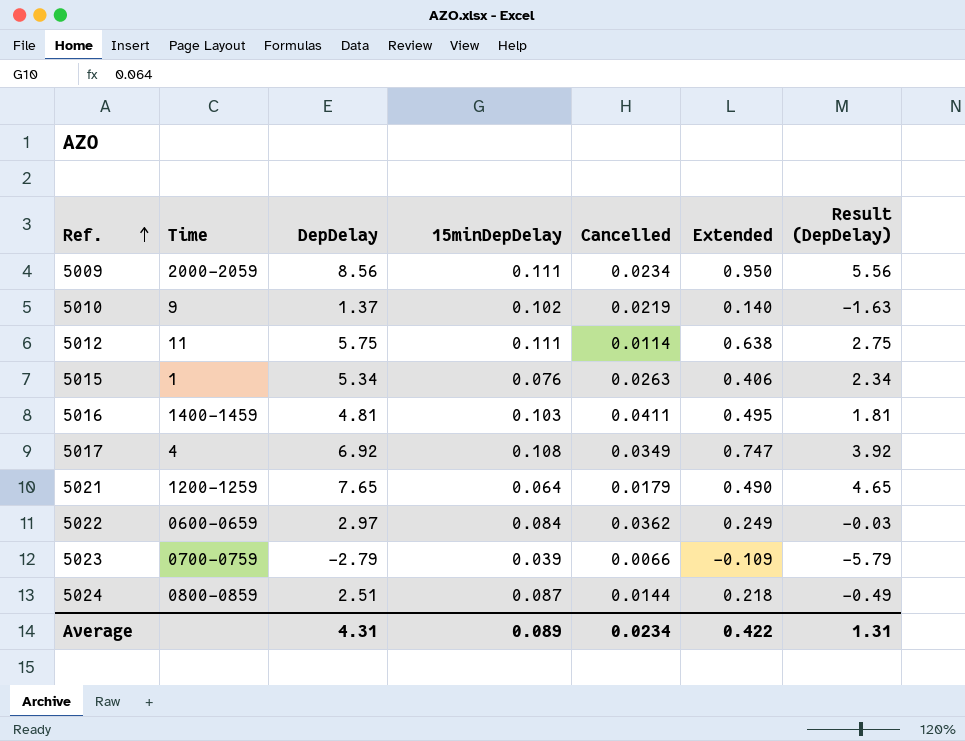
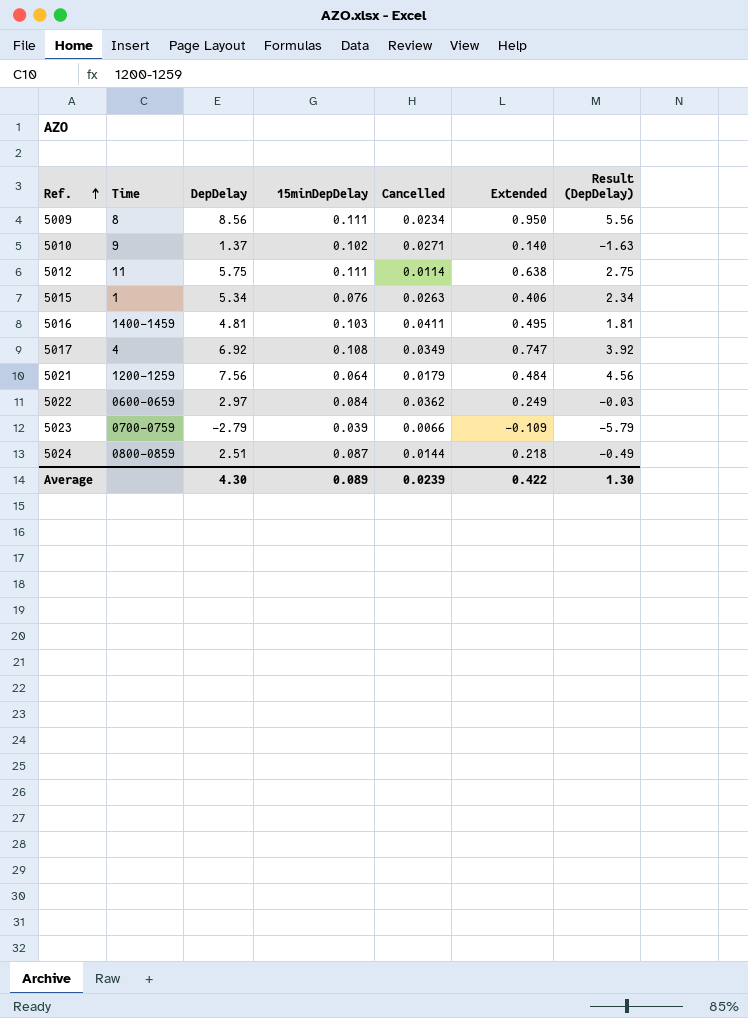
5009 | Time: 2000-2059 -> 8
5010 | Cancelled: 0.0219 -> 0.0271
5021 | DepDelay: 7.65 -> 7.56
5021 | Extended: 0.490 -> 0.484
5021 | Result (DepDelay): 4.65 -> 4.56
Average | DepDelay: 4.31 -> 4.30
Average | Cancelled: 0.0234 -> 0.0239
Average | Result (DepDelay): 1.31 -> 1.30

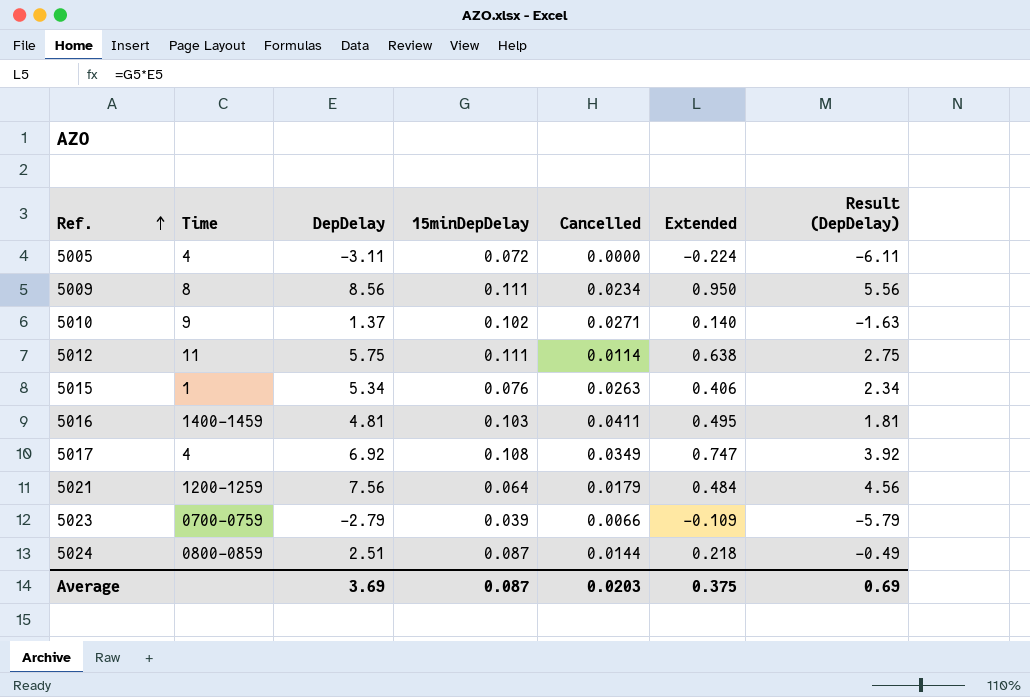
row 5022: 0600-0659 | 2.97 | 0.084 | 0.0362 | 0.249 | -0.03 -> none
row 5005: none -> 4 | -3.11 | 0.072 | 0.0000 | -0.224 | -6.11
Average | DepDelay: 4.30 -> 3.69
Average | 15minDepDelay: 0.089 -> 0.087
Average | Cancelled: 0.0239 -> 0.0203
Average | Extended: 0.422 -> 0.375
Average | Result (DepDelay): 1.30 -> 0.69

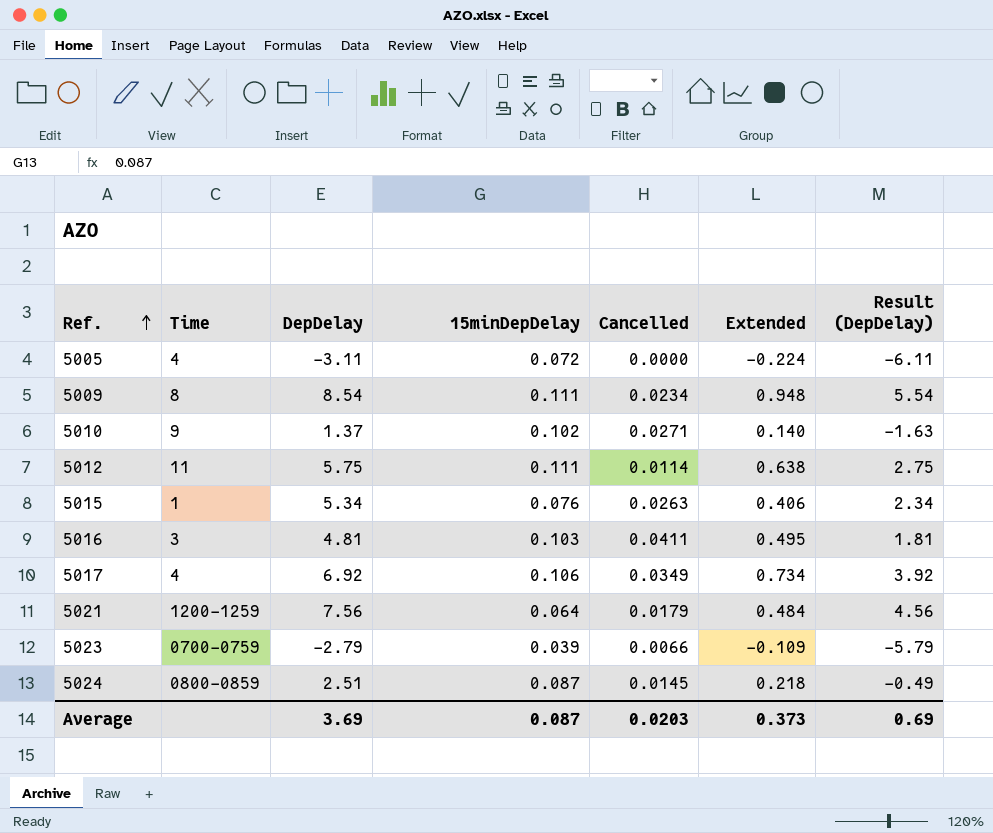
5009 | DepDelay: 8.56 -> 8.54
5009 | Extended: 0.950 -> 0.948
5009 | Result (DepDelay): 5.56 -> 5.54
5016 | Time: 1400-1459 -> 3
5017 | 15minDepDelay: 0.108 -> 0.106
5017 | Extended: 0.747 -> 0.734
5024 | Cancelled: 0.0144 -> 0.0145
Average | Extended: 0.375 -> 0.373

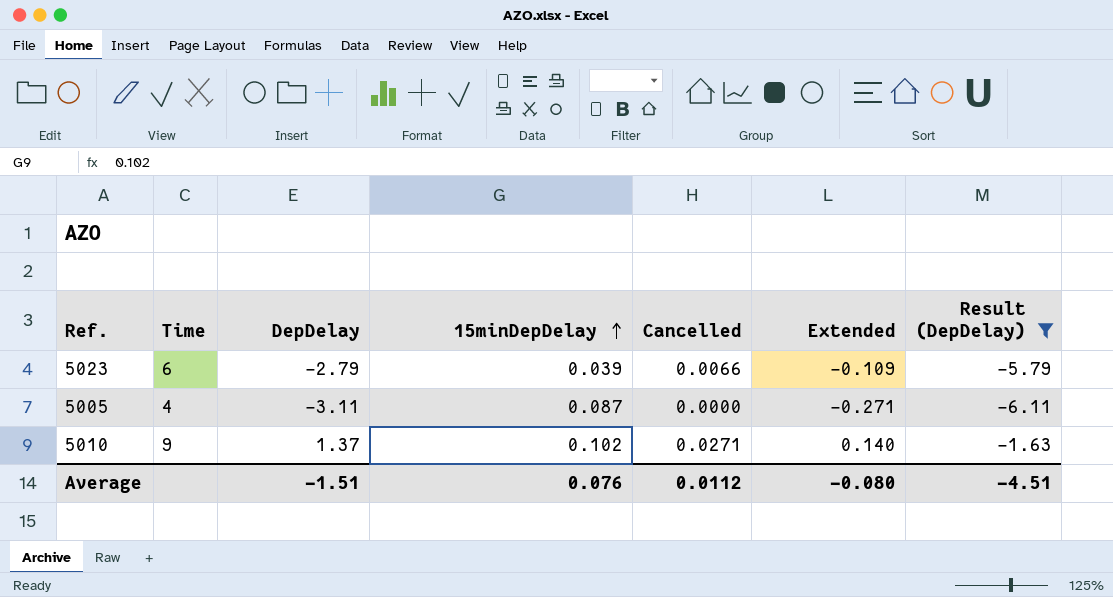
filter: none -> Result (DepDelay) <= -1.63
row order: Ref. ascending -> 15minDepDelay ascending
5023 | Time: 0700-0759 -> 6
5005 | 15minDepDelay: 0.072 -> 0.087
5005 | Extended: -0.224 -> -0.271
Average | DepDelay: 3.69 -> -1.51
Average | 15minDepDelay: 0.087 -> 0.076
Average | Cancelled: 0.0203 -> 0.0112
Average | Extended: 0.373 -> -0.080
Average | Result (DepDelay): 0.69 -> -4.51

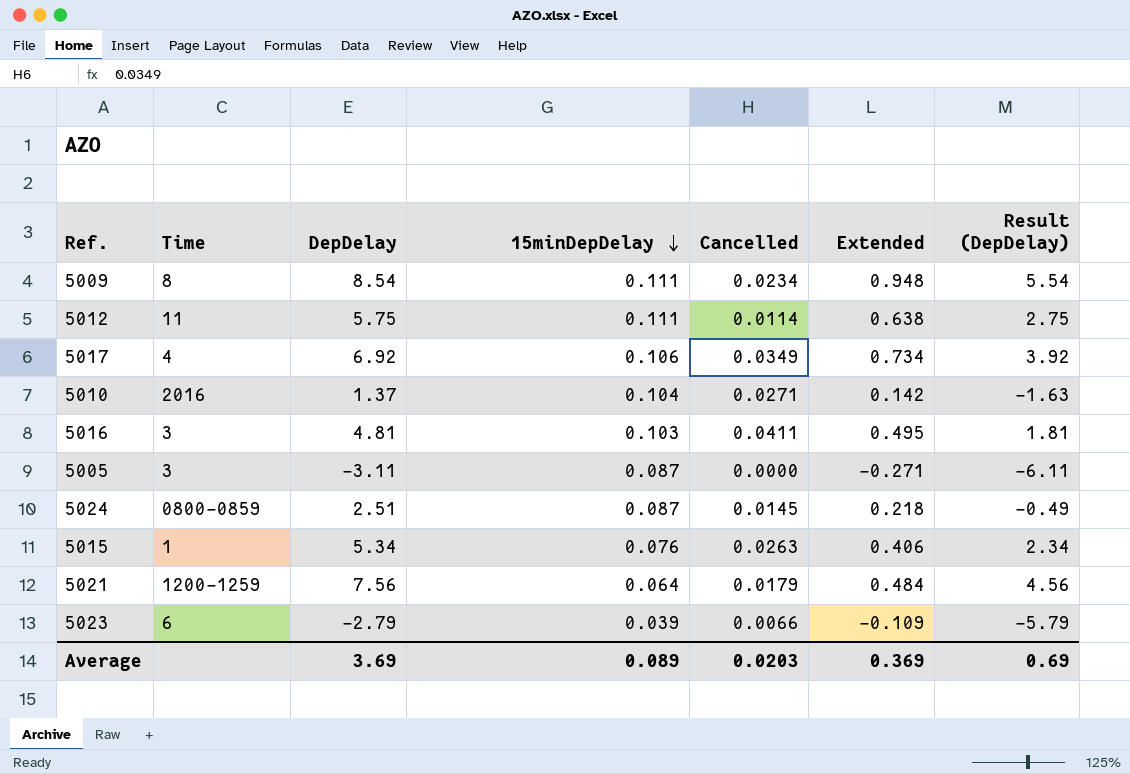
filter: Result (DepDelay) <= -1.63 -> none
row order: 15minDepDelay ascending -> 15minDepDelay descending
5010 | Time: 9 -> 2016
5010 | 15minDepDelay: 0.102 -> 0.104
5010 | Extended: 0.140 -> 0.142
5005 | Time: 4 -> 3
Average | DepDelay: -1.51 -> 3.69
Average | 15minDepDelay: 0.076 -> 0.089
Average | Cancelled: 0.0112 -> 0.0203
Average | Extended: -0.080 -> 0.369
Average | Result (DepDelay): -4.51 -> 0.69

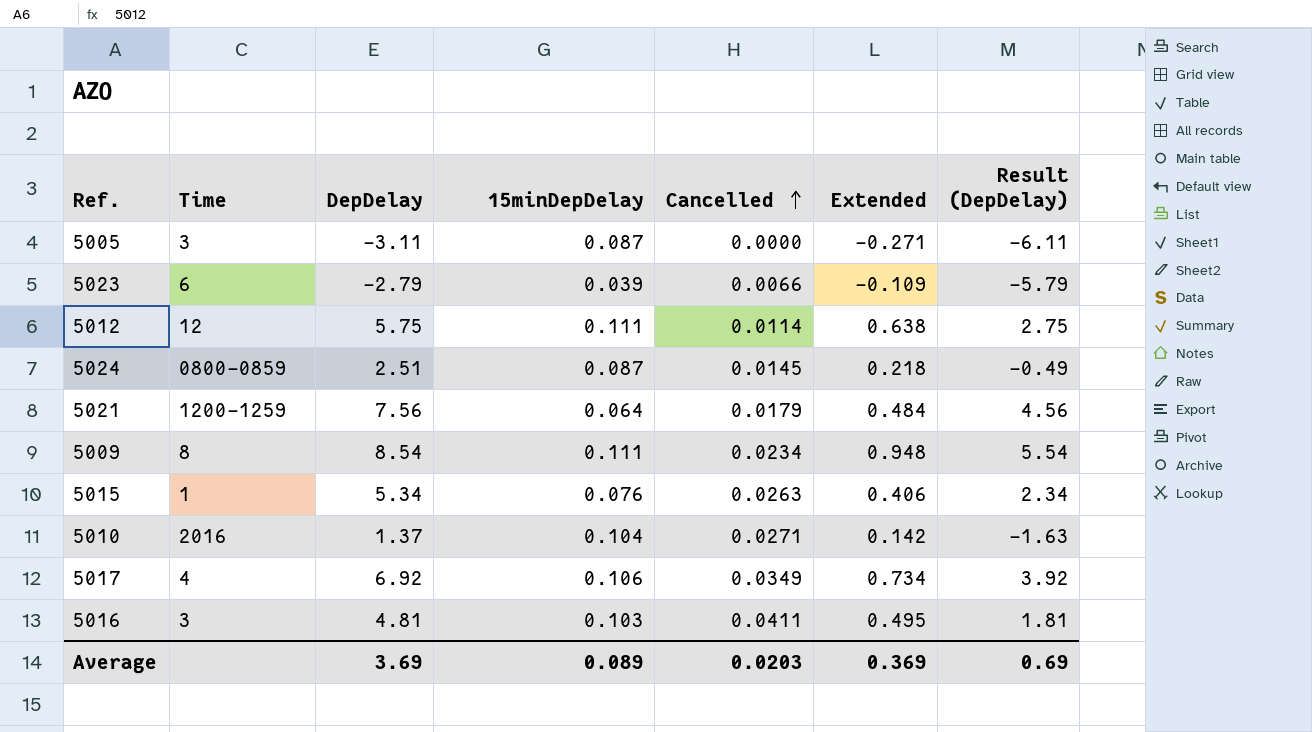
row order: 15minDepDelay descending -> Cancelled ascending
5012 | Time: 11 -> 12

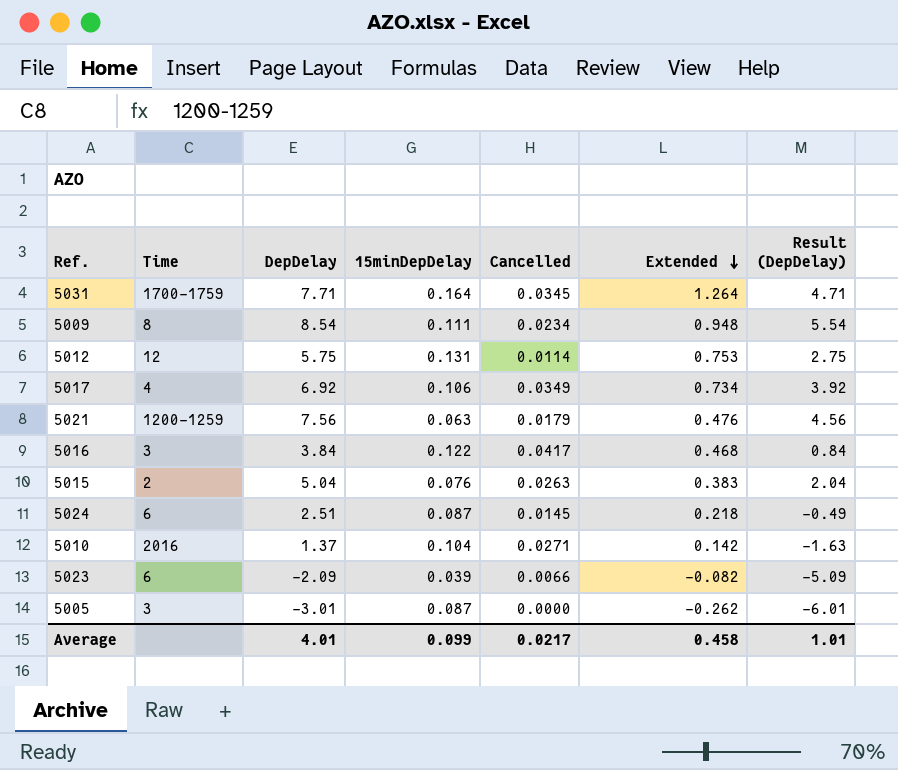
row order: Cancelled ascending -> Extended descending
row 5031: none -> 1700-1759 | 7.71 | 0.164 | 0.0345 | 1.264 | 4.71
5012 | 15minDepDelay: 0.111 -> 0.131
5012 | Extended: 0.638 -> 0.753
5021 | 15minDepDelay: 0.064 -> 0.063
5021 | Extended: 0.484 -> 0.476
5016 | DepDelay: 4.81 -> 3.84
5016 | 15minDepDelay: 0.103 -> 0.122
5016 | Cancelled: 0.0411 -> 0.0417
5016 | Extended: 0.495 -> 0.468
5016 | Result (DepDelay): 1.81 -> 0.84
5015 | Time: 1 -> 2
5015 | DepDelay: 5.34 -> 5.04
5015 | Extended: 0.406 -> 0.383
5015 | Result (DepDelay): 2.34 -> 2.04
5024 | Time: 0800-0859 -> 6
5023 | DepDelay: -2.79 -> -2.09
5023 | Extended: -0.109 -> -0.082
5023 | Result (DepDelay): -5.79 -> -5.09
5005 | DepDelay: -3.11 -> -3.01
5005 | Extended: -0.271 -> -0.262
5005 | Result (DepDelay): -6.11 -> -6.01
Average | DepDelay: 3.69 -> 4.01
Average | 15minDepDelay: 0.089 -> 0.099
Average | Cancelled: 0.0203 -> 0.0217
Average | Extended: 0.369 -> 0.458
Average | Result (DepDelay): 0.69 -> 1.01

